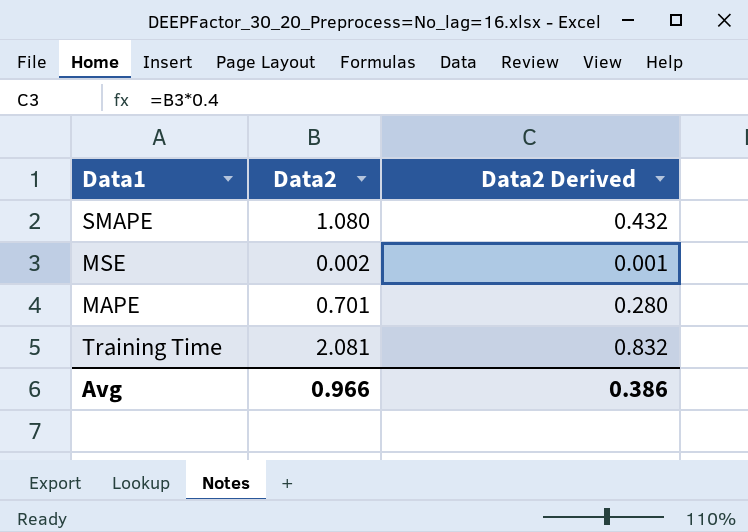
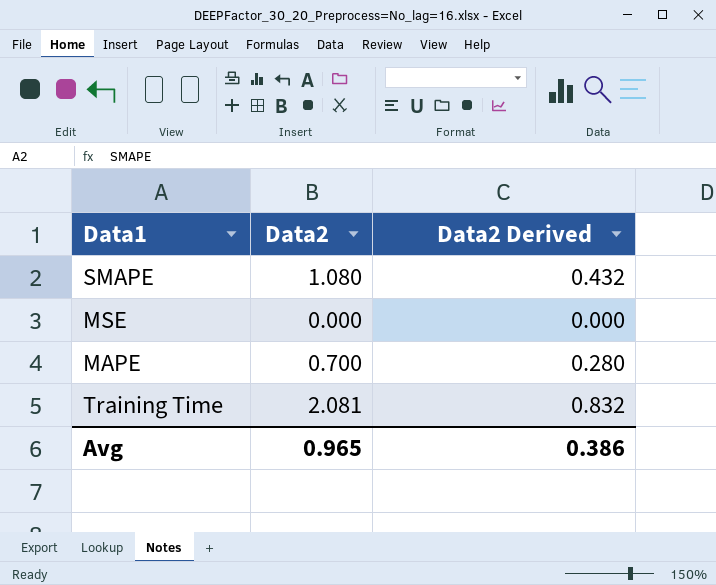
MSE | Data2: 0.002 -> 0.000
MSE | Data2 Derived: 0.001 -> 0.000
MAPE | Data2: 0.701 -> 0.700
Avg | Data2: 0.966 -> 0.965

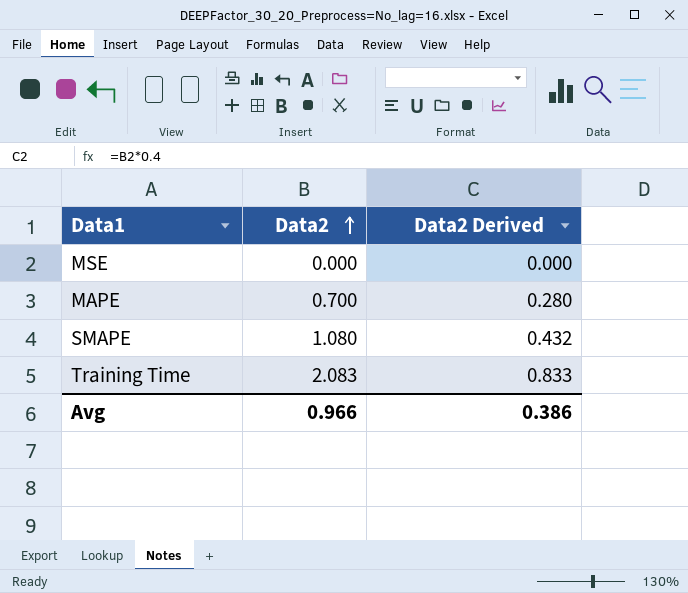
row order: none -> Data2 ascending
Training Time | Data2: 2.081 -> 2.083
Training Time | Data2 Derived: 0.832 -> 0.833
Avg | Data2: 0.965 -> 0.966

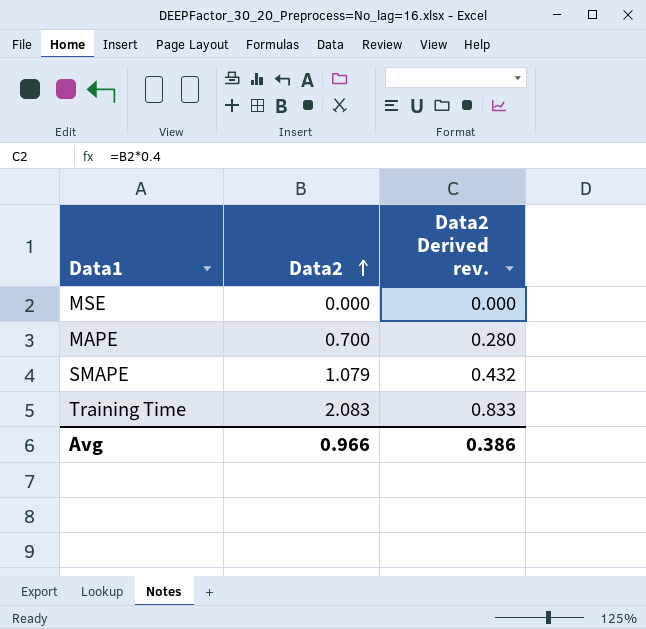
column name: Data2 Derived -> Data2 Derived rev.
SMAPE | Data2: 1.080 -> 1.079

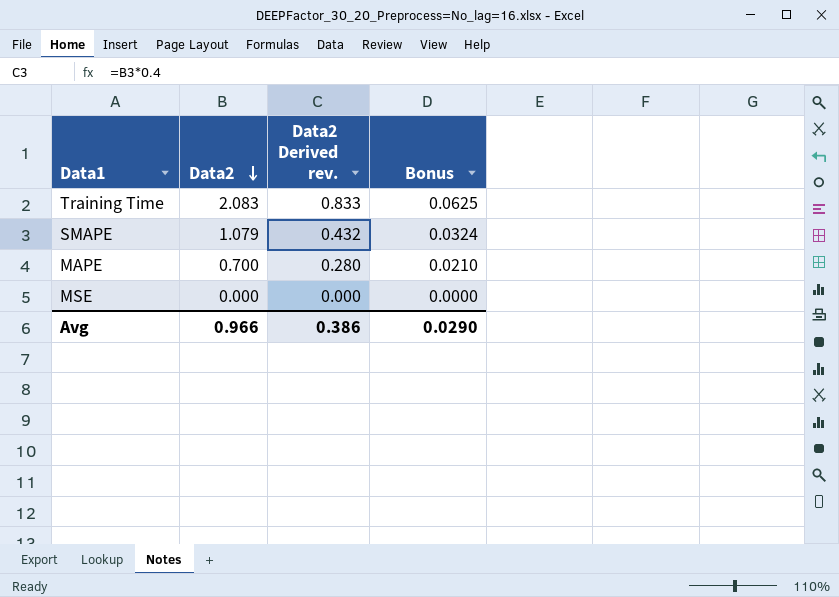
row order: Data2 ascending -> Data2 descending
column Bonus | formula: none -> [Data2] * 0.03

